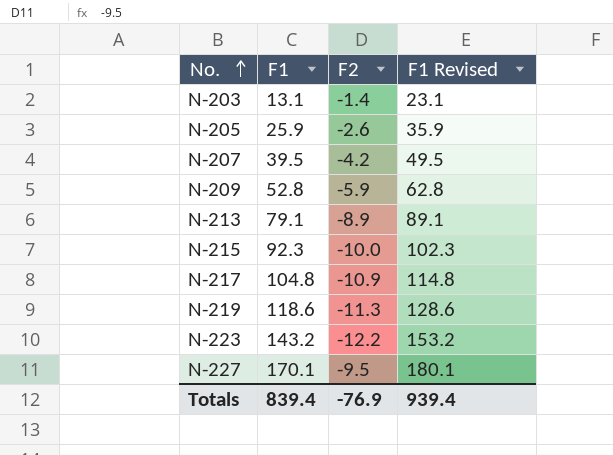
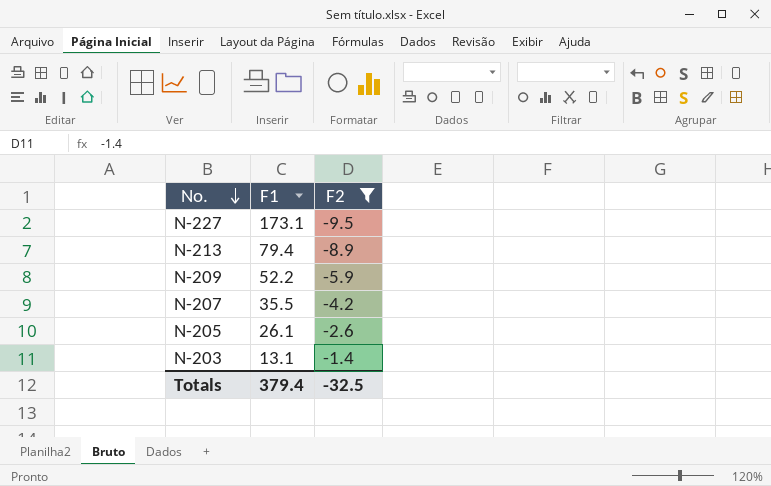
filter: none -> F2 >= -9.5
row order: No. ascending -> No. descending
column F1 Revised | formula: [F1] + 10 -> none
N-227 | F1: 170.1 -> 173.1
N-213 | F1: 79.1 -> 79.4
N-209 | F1: 52.8 -> 52.2
N-207 | F1: 39.5 -> 35.5
N-205 | F1: 25.9 -> 26.1
Totals | F1: 839.4 -> 379.4
Totals | F2: -76.9 -> -32.5

